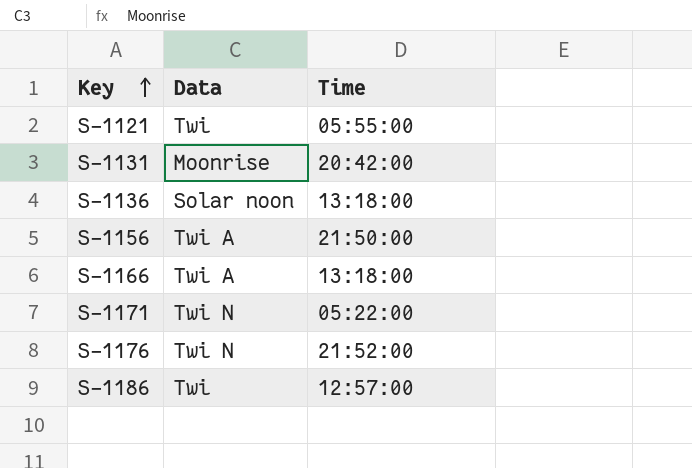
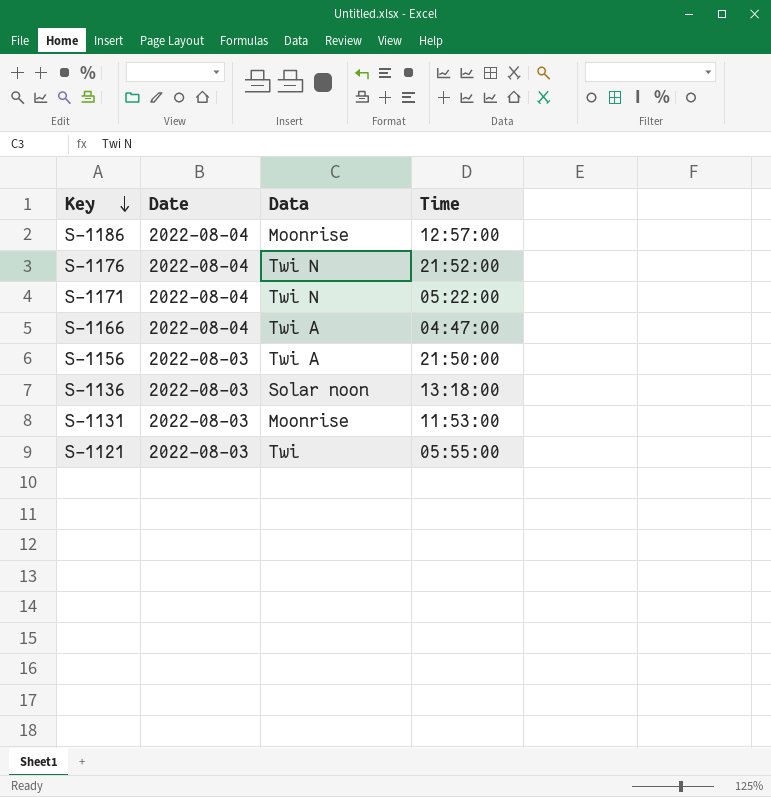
row order: Key ascending -> Key descending
column Date | position: none -> 2
S-1186 | Data: Twi -> Moonrise
S-1166 | Time: 13:18:00 -> 04:47:00
S-1131 | Time: 20:42:00 -> 11:53:00

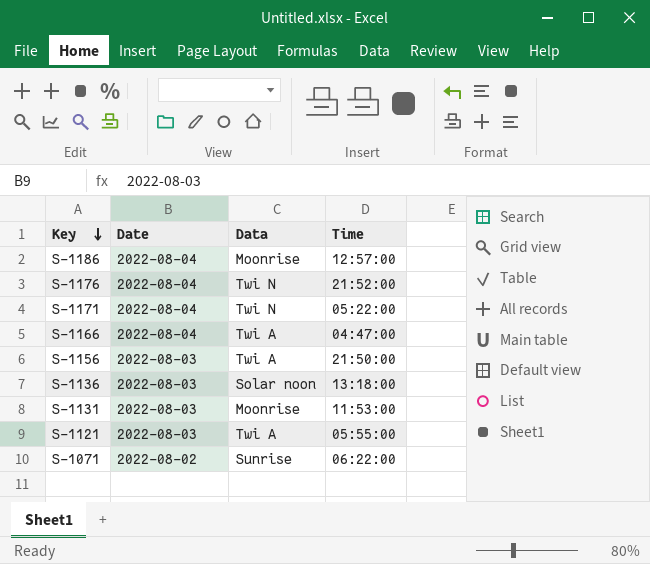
S-1121 | Data: Twi -> Twi A
row S-1071: none -> 2022-08-02 | Sunrise | 06:22:00

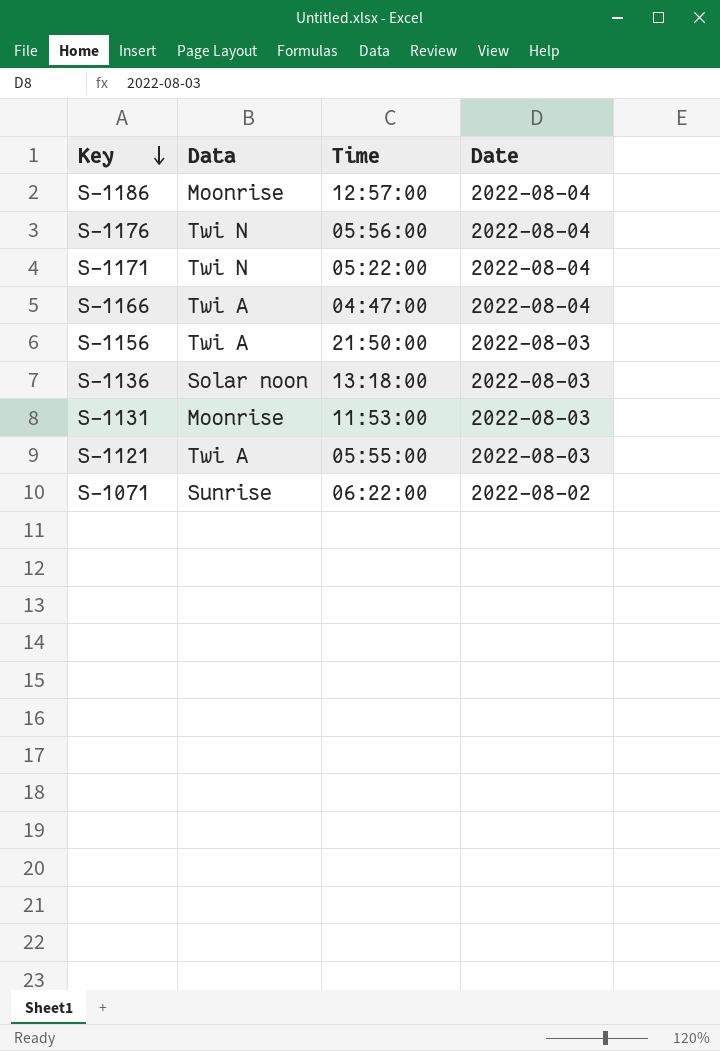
column Date | position: 2 -> 4
S-1176 | Time: 21:52:00 -> 05:56:00

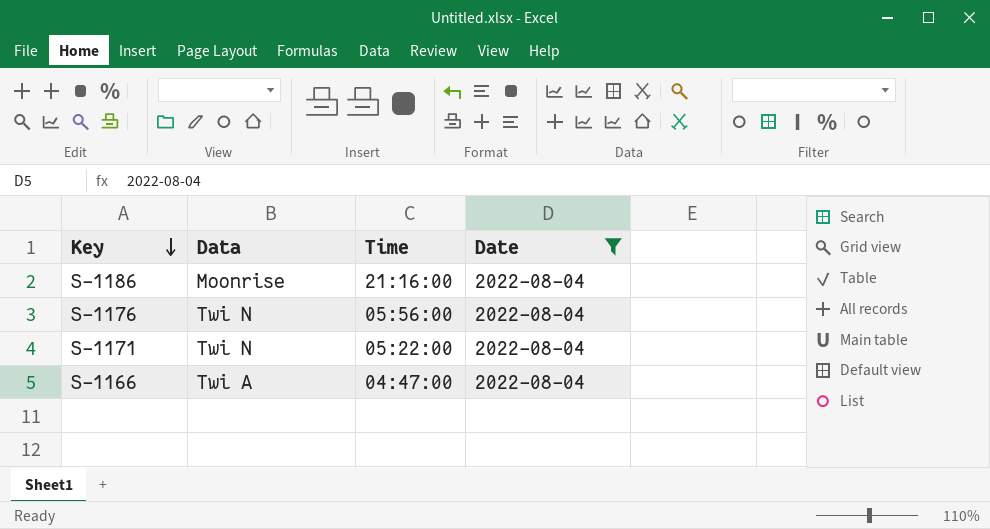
filter: none -> Date = 2022-08-04
S-1186 | Time: 12:57:00 -> 21:16:00

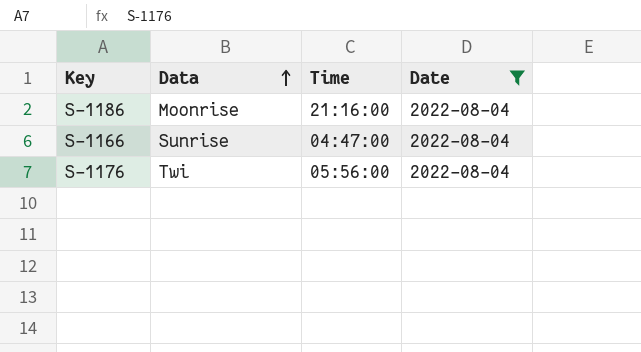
row order: Key descending -> Data ascending
row S-1171: Twi N | 05:22:00 | 2022-08-04 -> none
S-1166 | Data: Twi A -> Sunrise
S-1176 | Data: Twi N -> Twi

